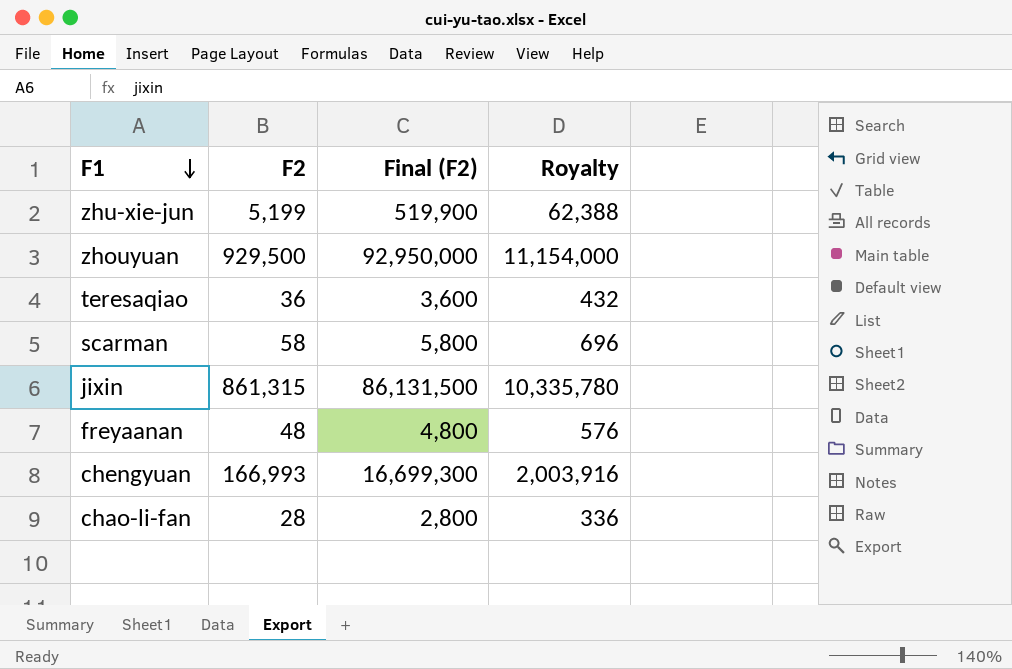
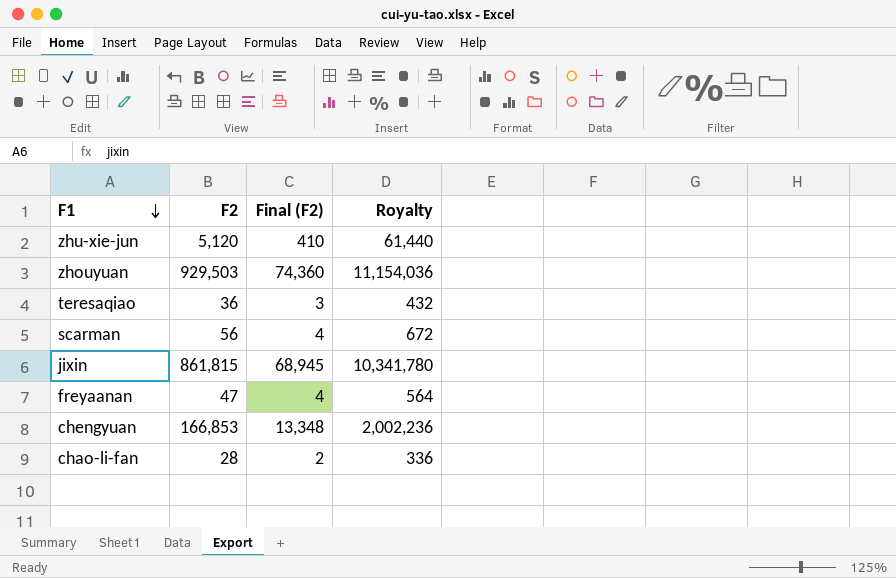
column Final (F2) | formula: [F2] * 100 -> [F2] * 0.08
zhu-xie-jun | F2: 5,199 -> 5,120
zhu-xie-jun | Royalty: 62,388 -> 61,440
zhouyuan | F2: 929,500 -> 929,503
zhouyuan | Royalty: 11,154,000 -> 11,154,036
scarman | F2: 58 -> 56
scarman | Royalty: 696 -> 672
jixin | F2: 861,315 -> 861,815
jixin | Royalty: 10,335,780 -> 10,341,780
freyaanan | F2: 48 -> 47
freyaanan | Royalty: 576 -> 564
chengyuan | F2: 166,993 -> 166,853
chengyuan | Royalty: 2,003,916 -> 2,002,236

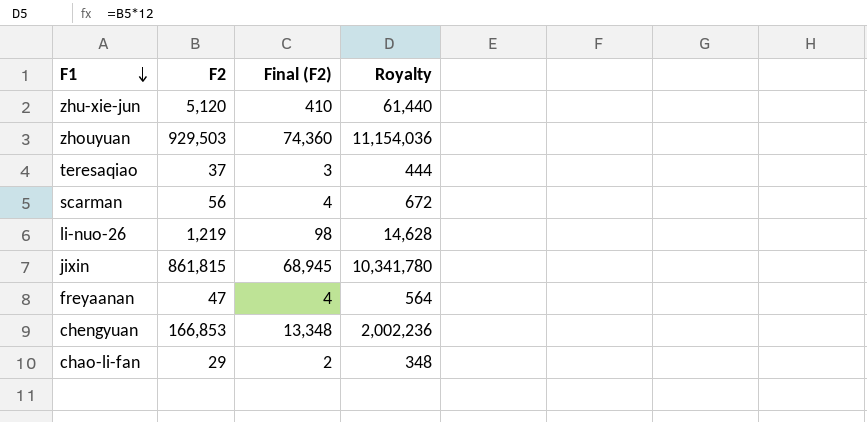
teresaqiao | F2: 36 -> 37
teresaqiao | Royalty: 432 -> 444
row li-nuo-26: none -> 1,219 | 98 | 14,628
chao-li-fan | F2: 28 -> 29
chao-li-fan | Royalty: 336 -> 348

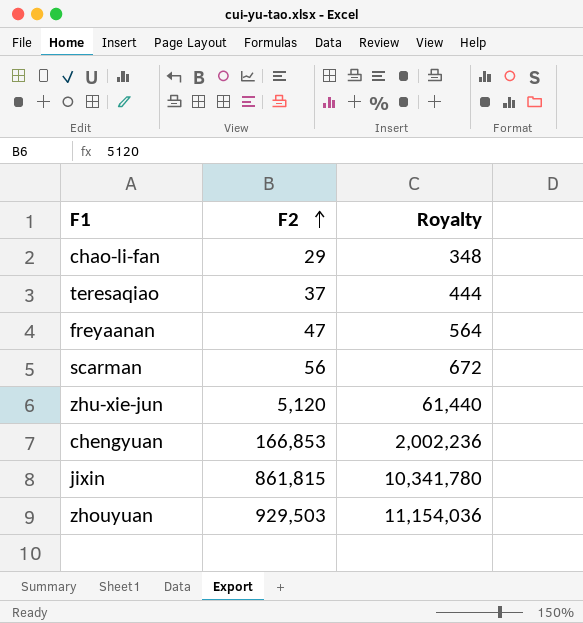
row order: F1 descending -> F2 ascending
column Final (F2) | formula: [F2] * 0.08 -> none
row li-nuo-26: 1,219 | 98 | 14,628 -> none

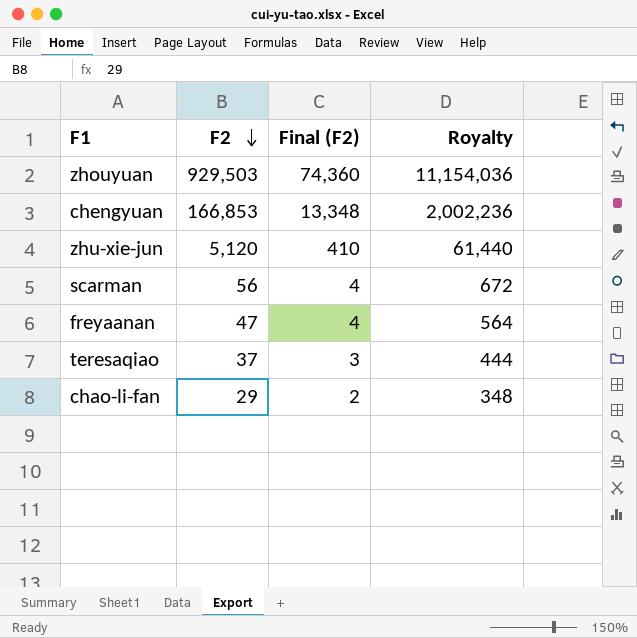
row order: F2 ascending -> F2 descending
column Final (F2) | formula: none -> [F2] * 0.08
row jixin: 861,815 | 10,341,780 -> none

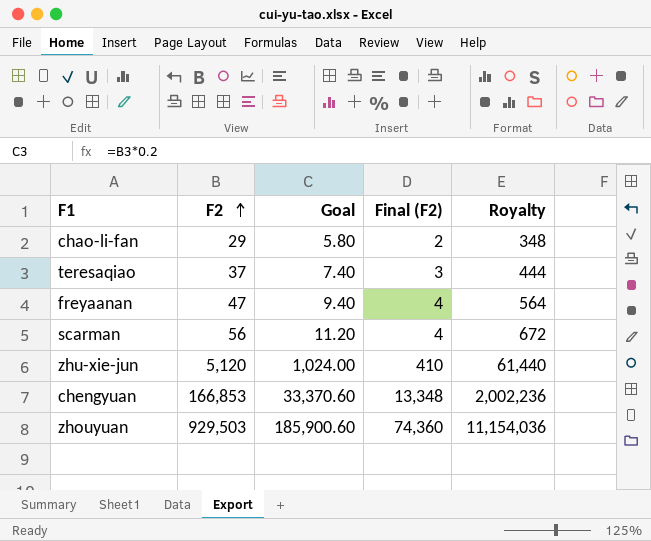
row order: F2 descending -> F2 ascending
column Goal | formula: none -> [F2] * 0.2

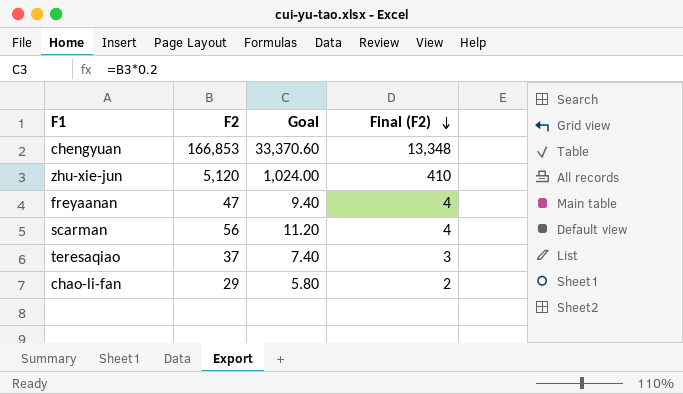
row order: F2 ascending -> Final (F2) descending
column Royalty | formula: [F2] * 12 -> none
row zhouyuan: 929,503 | 185,900.60 | 74,360 | 11,154,036 -> none

